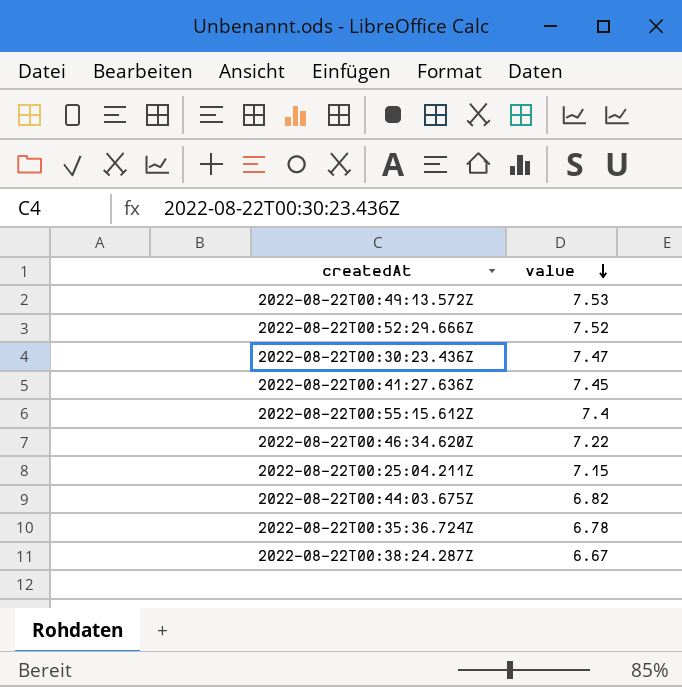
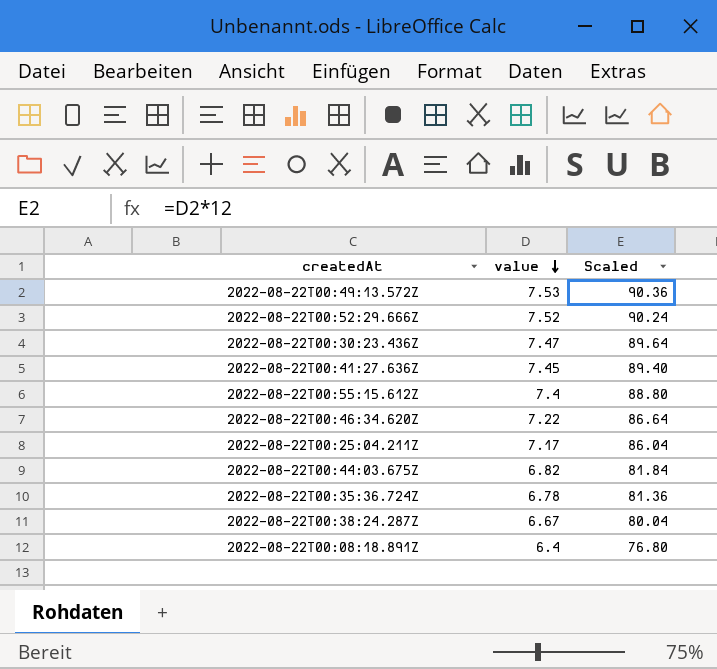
column Scaled | formula: none -> [value] * 12
2022-08-22T00:25:04.211Z | value: 7.15 -> 7.17
row 2022-08-22T00:08:18.891Z: none -> 6.4 | 76.80

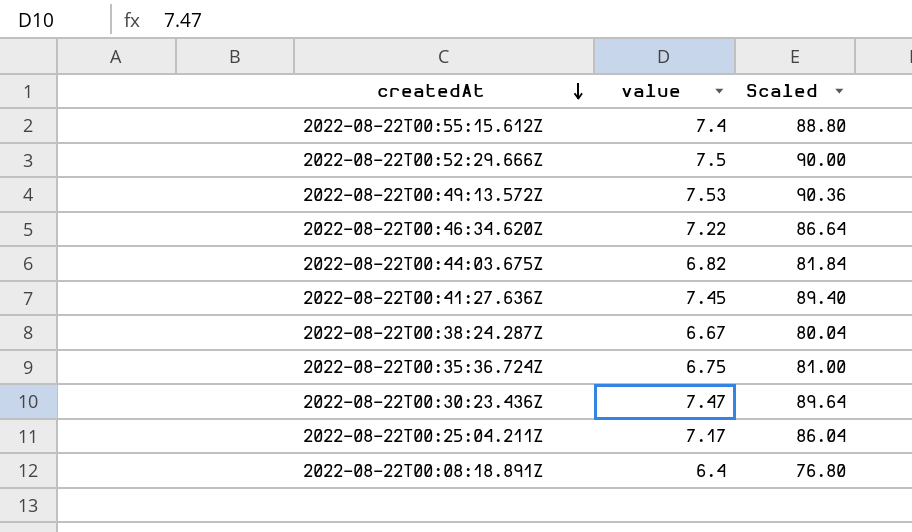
row order: value descending -> createdAt descending
2022-08-22T00:52:29.666Z | value: 7.52 -> 7.5
2022-08-22T00:52:29.666Z | Scaled: 90.24 -> 90.00
2022-08-22T00:35:36.724Z | value: 6.78 -> 6.75
2022-08-22T00:35:36.724Z | Scaled: 81.36 -> 81.00

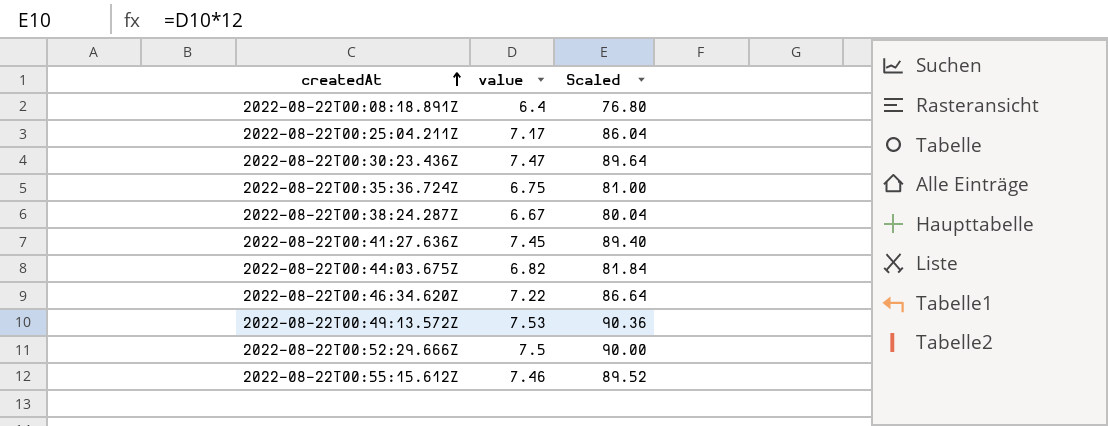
row order: createdAt descending -> createdAt ascending
2022-08-22T00:55:15.612Z | value: 7.4 -> 7.46
2022-08-22T00:55:15.612Z | Scaled: 88.80 -> 89.52

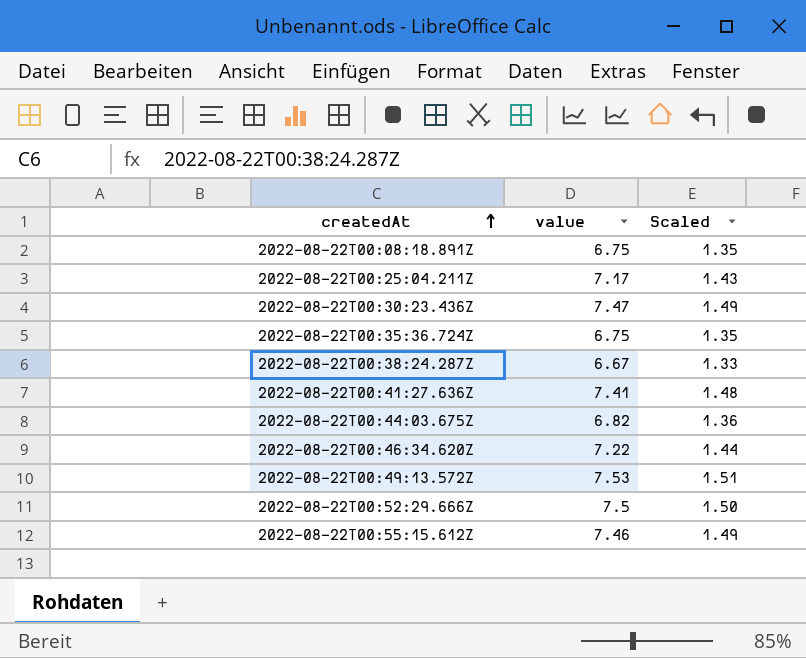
column Scaled | formula: [value] * 12 -> [value] * 0.2
2022-08-22T00:08:18.891Z | value: 6.4 -> 6.75
2022-08-22T00:41:27.636Z | value: 7.45 -> 7.41

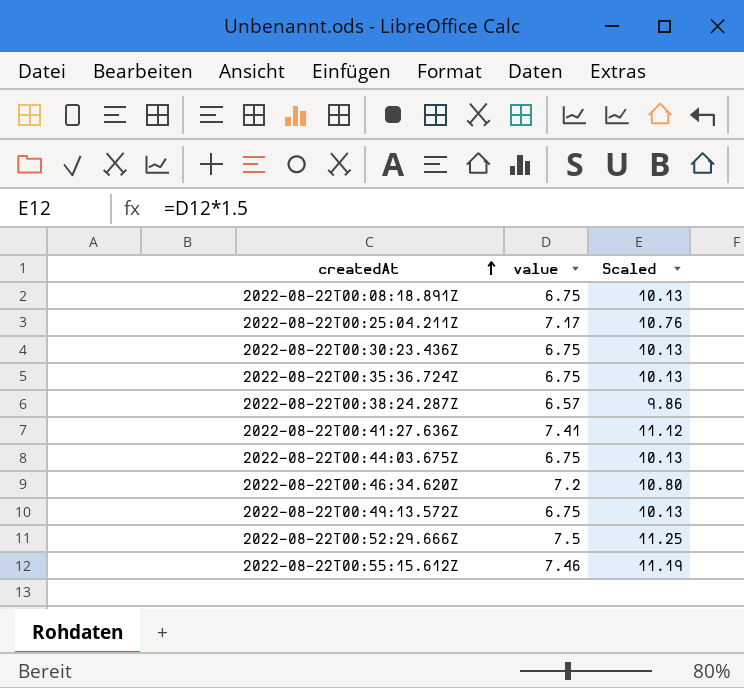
column Scaled | formula: [value] * 0.2 -> [value] * 1.5
2022-08-22T00:30:23.436Z | value: 7.47 -> 6.75
2022-08-22T00:38:24.287Z | value: 6.67 -> 6.57
2022-08-22T00:44:03.675Z | value: 6.82 -> 6.75
2022-08-22T00:46:34.620Z | value: 7.22 -> 7.2
2022-08-22T00:49:13.572Z | value: 7.53 -> 6.75

